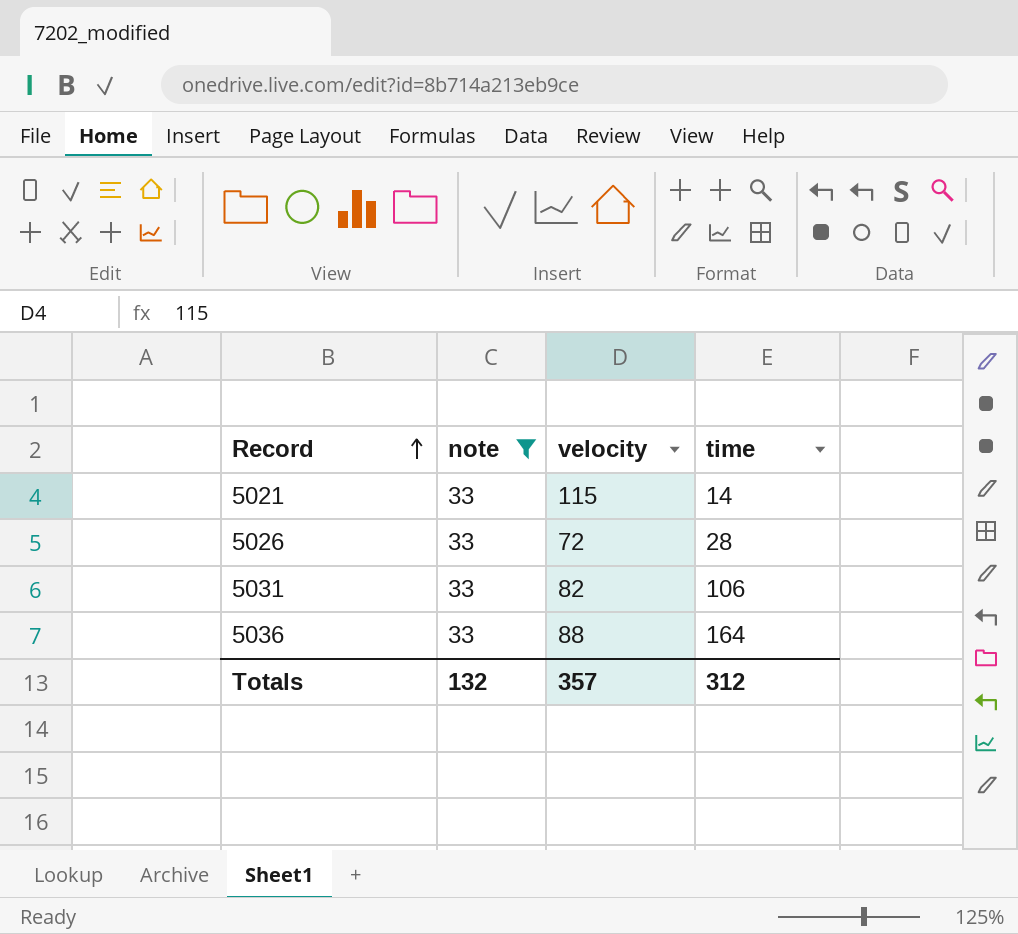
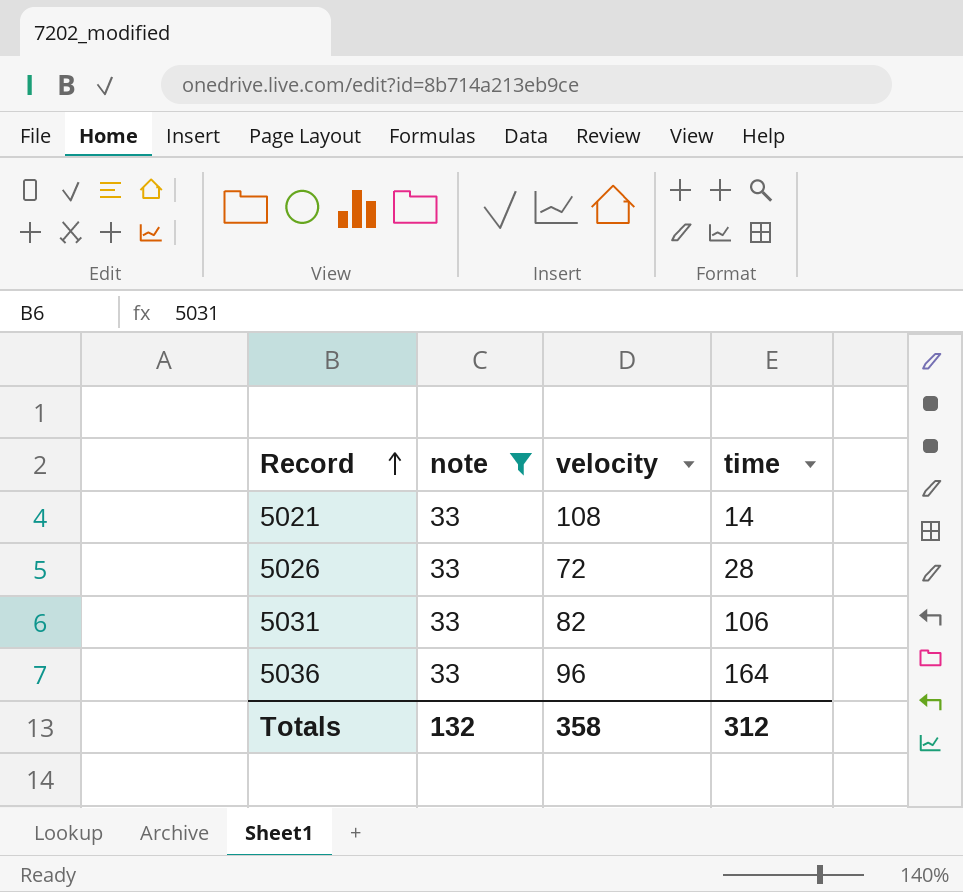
5021 | velocity: 115 -> 108
5036 | velocity: 88 -> 96
Totals | velocity: 357 -> 358

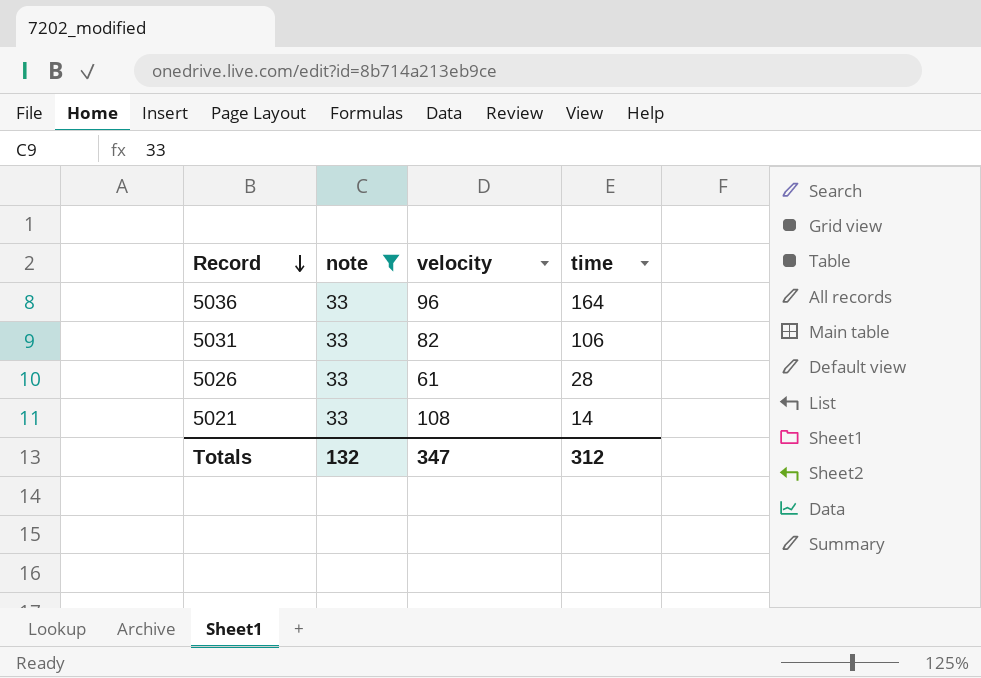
row order: Record ascending -> Record descending
5026 | velocity: 72 -> 61
Totals | velocity: 358 -> 347

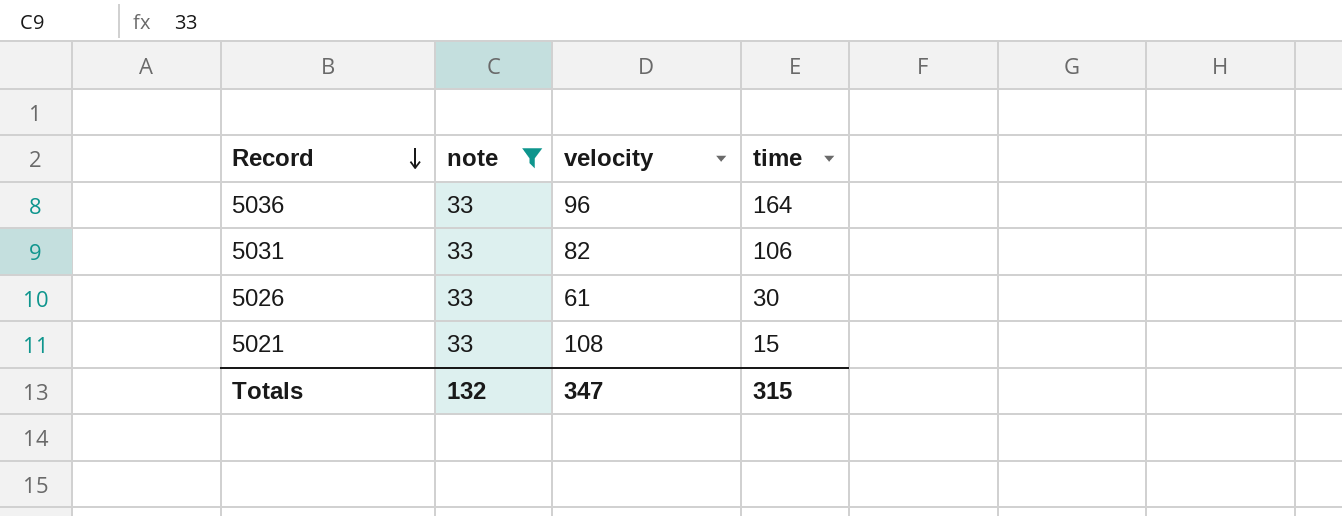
5026 | time: 28 -> 30
5021 | time: 14 -> 15
Totals | time: 312 -> 315

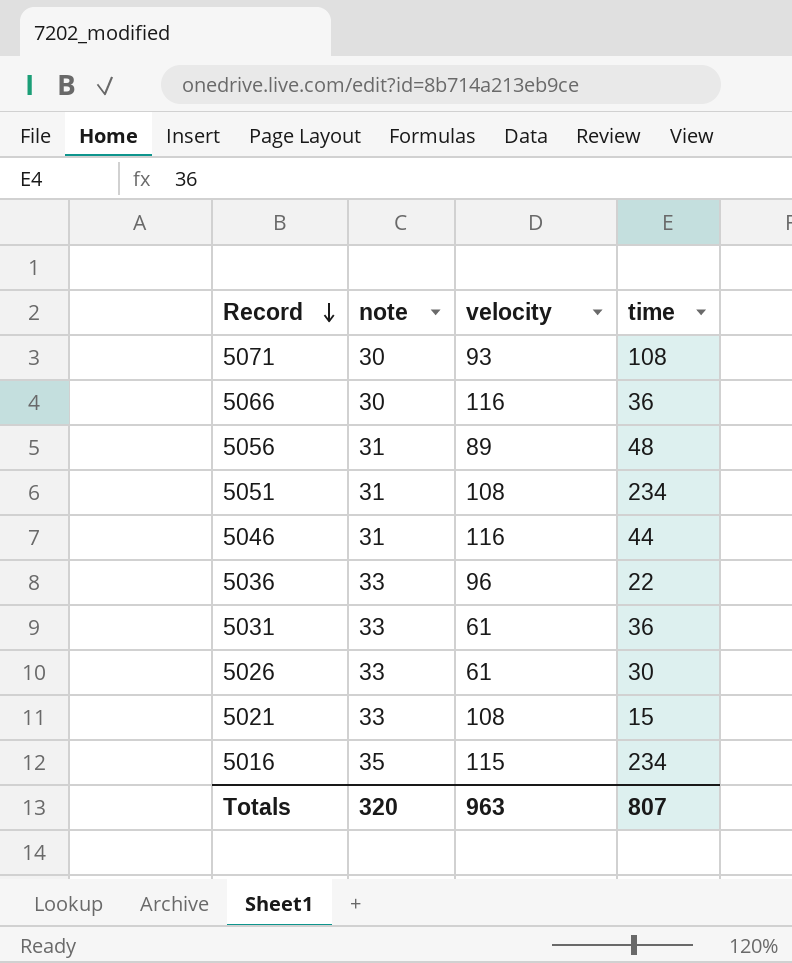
filter: note = 33 -> none
5036 | time: 164 -> 22
5031 | velocity: 82 -> 61
5031 | time: 106 -> 36
Totals | note: 132 -> 320
Totals | velocity: 347 -> 963
Totals | time: 315 -> 807

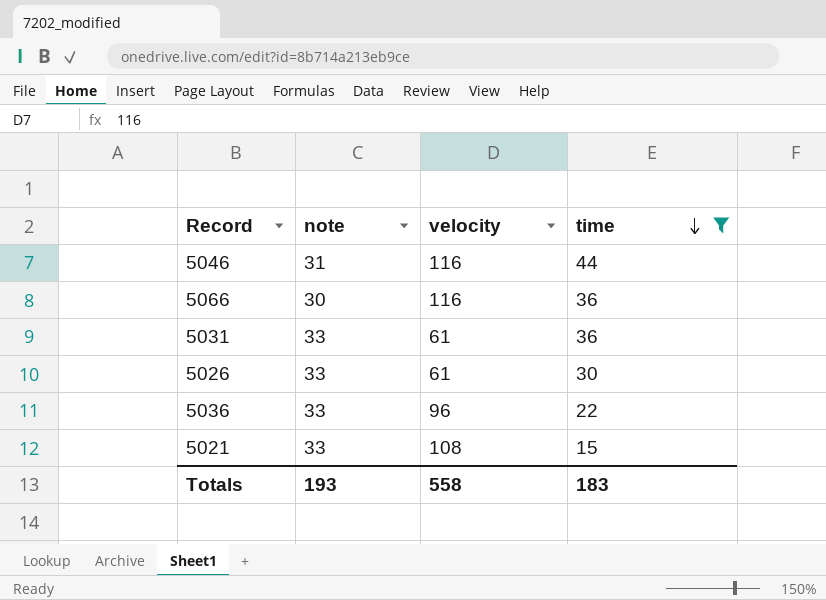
filter: none -> time <= 44
row order: Record descending -> time descending
Totals | note: 320 -> 193
Totals | velocity: 963 -> 558
Totals | time: 807 -> 183

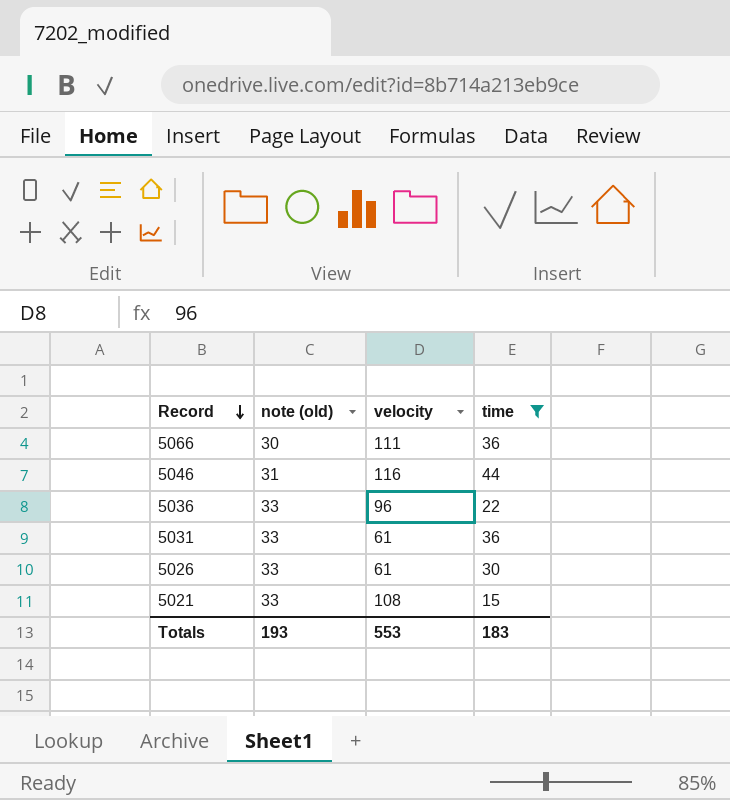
row order: time descending -> Record descending
column name: note -> note (old)
5066 | velocity: 116 -> 111
Totals | velocity: 558 -> 553

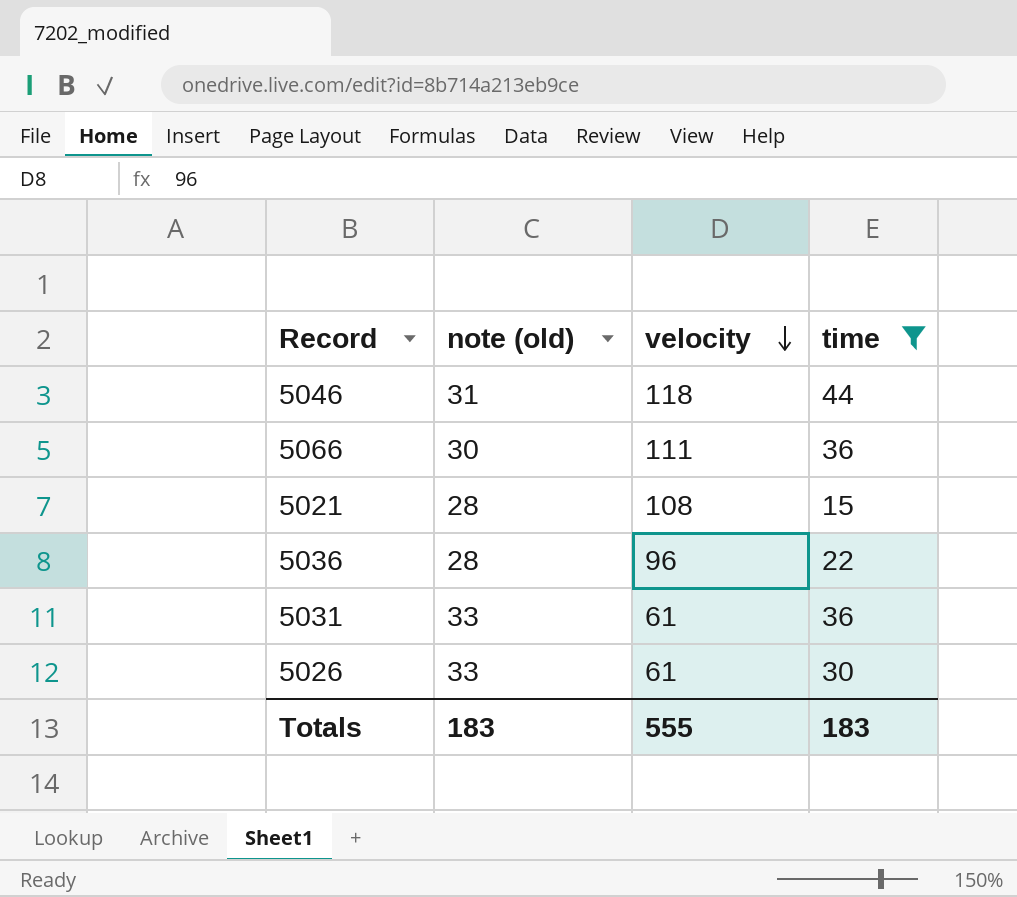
row order: Record descending -> velocity descending
5046 | velocity: 116 -> 118
5021 | note (old): 33 -> 28
5036 | note (old): 33 -> 28
Totals | note (old): 193 -> 183
Totals | velocity: 553 -> 555

